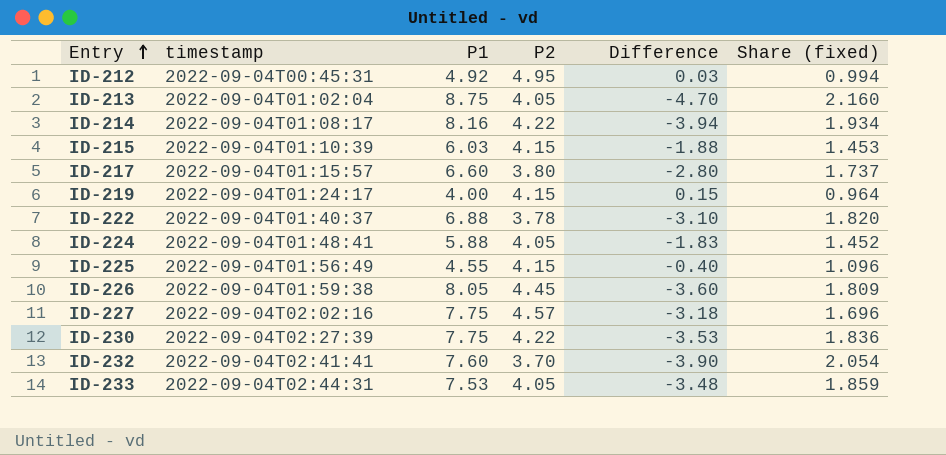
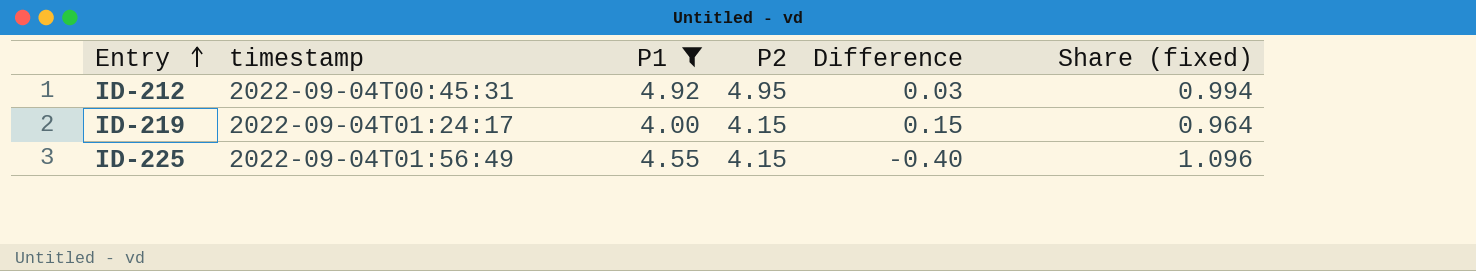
filter: none -> P1 <= 4.92

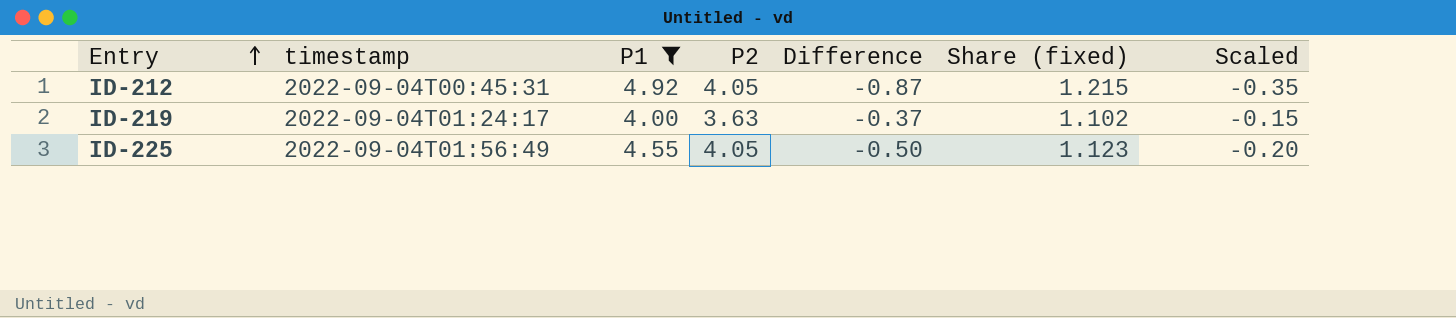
column Scaled | formula: none -> [Difference] * 0.4
ID-212 | P2: 4.95 -> 4.05
ID-212 | Difference: 0.03 -> -0.87
ID-212 | Share (fixed): 0.994 -> 1.215
ID-219 | P2: 4.15 -> 3.63
ID-219 | Difference: 0.15 -> -0.37
ID-219 | Share (fixed): 0.964 -> 1.102
ID-225 | P2: 4.15 -> 4.05
ID-225 | Difference: -0.40 -> -0.50
ID-225 | Share (fixed): 1.096 -> 1.123

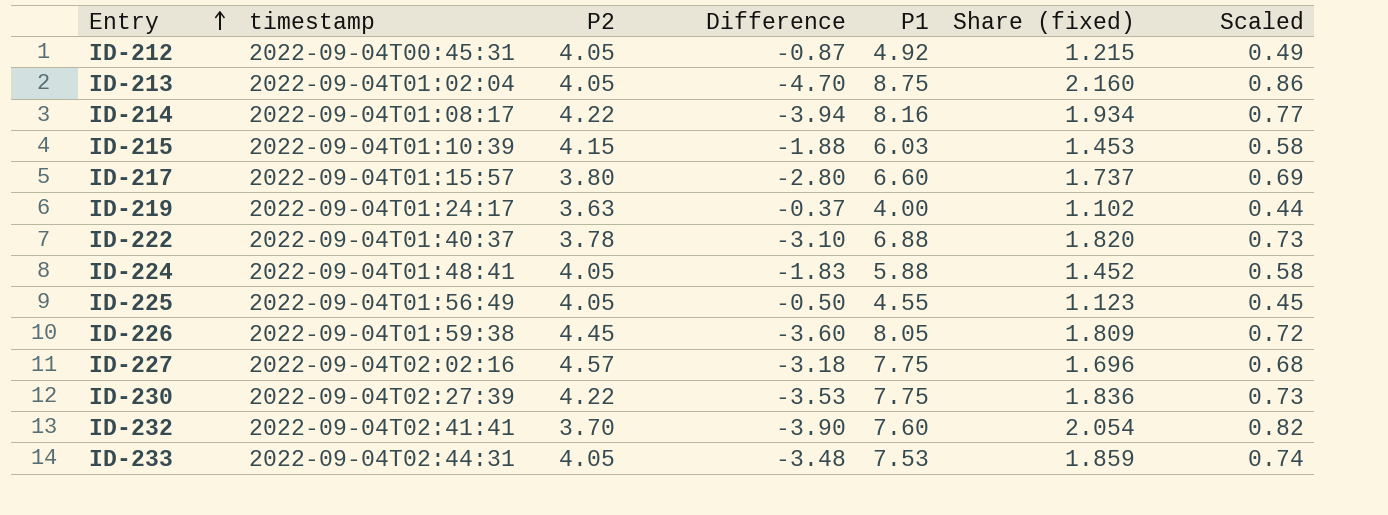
filter: P1 <= 4.92 -> none
column P1 | position: 3 -> 5
column Scaled | formula: [Difference] * 0.4 -> [Share (fixed)] * 0.4

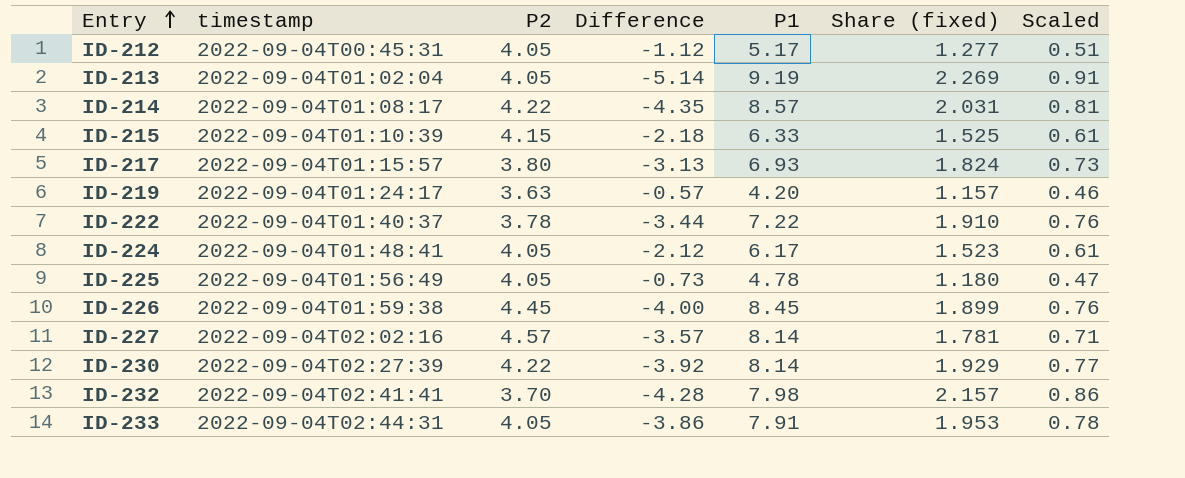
ID-212 | Difference: -0.87 -> -1.12
ID-212 | P1: 4.92 -> 5.17
ID-212 | Share (fixed): 1.215 -> 1.277
ID-212 | Scaled: 0.49 -> 0.51
ID-213 | Difference: -4.70 -> -5.14
ID-213 | P1: 8.75 -> 9.19
ID-213 | Share (fixed): 2.160 -> 2.269
ID-213 | Scaled: 0.86 -> 0.91
ID-214 | Difference: -3.94 -> -4.35
ID-214 | P1: 8.16 -> 8.57
ID-214 | Share (fixed): 1.934 -> 2.031
ID-214 | Scaled: 0.77 -> 0.81
ID-215 | Difference: -1.88 -> -2.18
ID-215 | P1: 6.03 -> 6.33
ID-215 | Share (fixed): 1.453 -> 1.525
ID-215 | Scaled: 0.58 -> 0.61
ID-217 | Difference: -2.80 -> -3.13
ID-217 | P1: 6.60 -> 6.93
ID-217 | Share (fixed): 1.737 -> 1.824
ID-217 | Scaled: 0.69 -> 0.73
ID-219 | Difference: -0.37 -> -0.57
ID-219 | P1: 4.00 -> 4.20
ID-219 | Share (fixed): 1.102 -> 1.157
ID-219 | Scaled: 0.44 -> 0.46
ID-222 | Difference: -3.10 -> -3.44
ID-222 | P1: 6.88 -> 7.22
ID-222 | Share (fixed): 1.820 -> 1.910
ID-222 | Scaled: 0.73 -> 0.76
ID-224 | Difference: -1.83 -> -2.12
ID-224 | P1: 5.88 -> 6.17
ID-224 | Share (fixed): 1.452 -> 1.523
ID-224 | Scaled: 0.58 -> 0.61
ID-225 | Difference: -0.50 -> -0.73
ID-225 | P1: 4.55 -> 4.78
ID-225 | Share (fixed): 1.123 -> 1.180
ID-225 | Scaled: 0.45 -> 0.47
ID-226 | Difference: -3.60 -> -4.00
ID-226 | P1: 8.05 -> 8.45
ID-226 | Share (fixed): 1.809 -> 1.899
ID-226 | Scaled: 0.72 -> 0.76
ID-227 | Difference: -3.18 -> -3.57
ID-227 | P1: 7.75 -> 8.14
ID-227 | Share (fixed): 1.696 -> 1.781
ID-227 | Scaled: 0.68 -> 0.71
ID-230 | Difference: -3.53 -> -3.92
ID-230 | P1: 7.75 -> 8.14
ID-230 | Share (fixed): 1.836 -> 1.929
ID-230 | Scaled: 0.73 -> 0.77
ID-232 | Difference: -3.90 -> -4.28
ID-232 | P1: 7.60 -> 7.98
ID-232 | Share (fixed): 2.054 -> 2.157
ID-232 | Scaled: 0.82 -> 0.86
ID-233 | Difference: -3.48 -> -3.86
ID-233 | P1: 7.53 -> 7.91
ID-233 | Share (fixed): 1.859 -> 1.953
ID-233 | Scaled: 0.74 -> 0.78

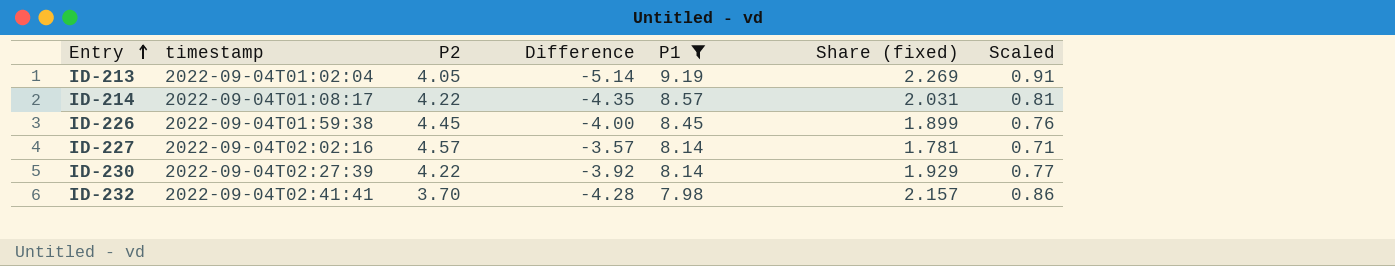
filter: none -> P1 >= 7.98

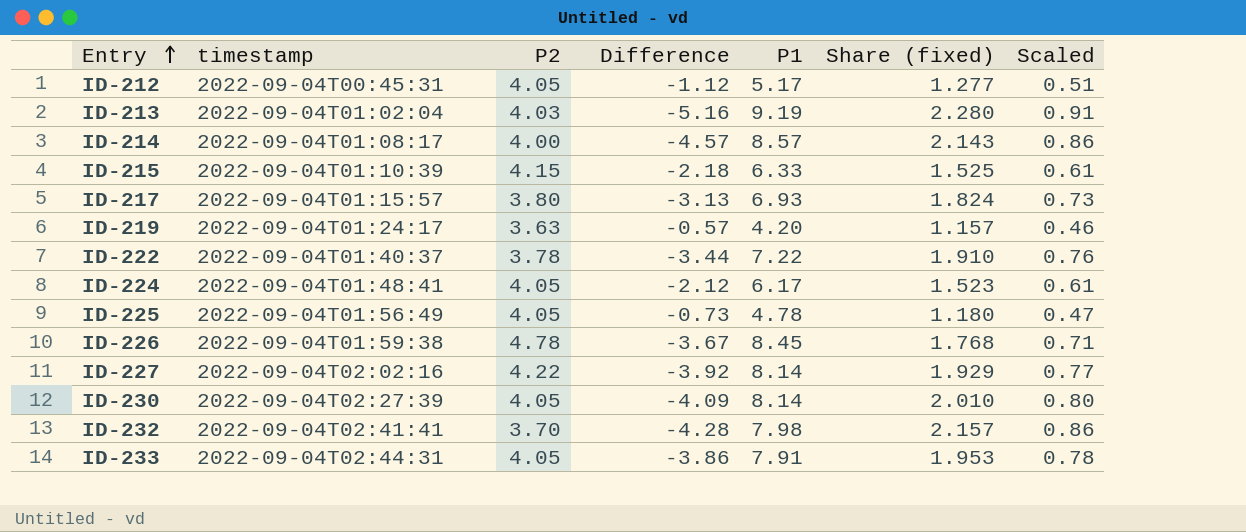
filter: P1 >= 7.98 -> none
ID-213 | P2: 4.05 -> 4.03
ID-213 | Difference: -5.14 -> -5.16
ID-213 | Share (fixed): 2.269 -> 2.280
ID-214 | P2: 4.22 -> 4.00
ID-214 | Difference: -4.35 -> -4.57
ID-214 | Share (fixed): 2.031 -> 2.143
ID-214 | Scaled: 0.81 -> 0.86
ID-226 | P2: 4.45 -> 4.78
ID-226 | Difference: -4.00 -> -3.67
ID-226 | Share (fixed): 1.899 -> 1.768
ID-226 | Scaled: 0.76 -> 0.71
ID-227 | P2: 4.57 -> 4.22
ID-227 | Difference: -3.57 -> -3.92
ID-227 | Share (fixed): 1.781 -> 1.929
ID-227 | Scaled: 0.71 -> 0.77
ID-230 | P2: 4.22 -> 4.05
ID-230 | Difference: -3.92 -> -4.09
ID-230 | Share (fixed): 1.929 -> 2.010
ID-230 | Scaled: 0.77 -> 0.80

